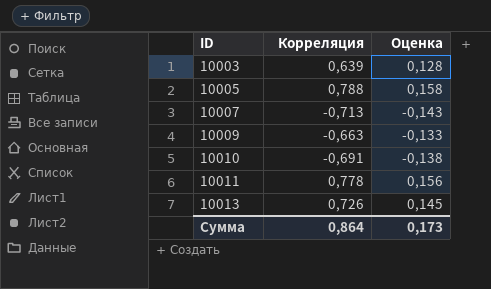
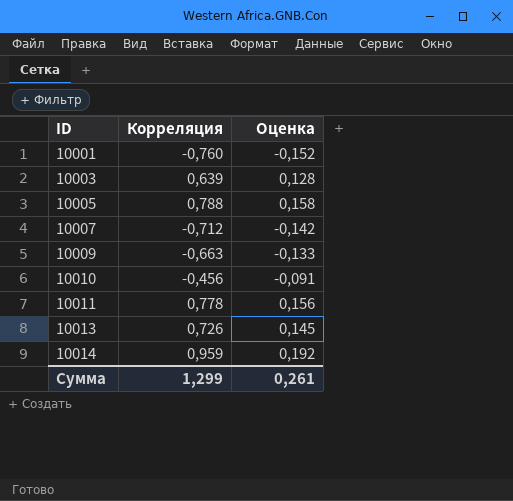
row 10001: none -> -0,760 | -0,152
10007 | Корреляция: -0,713 -> -0,712
10007 | Оценка: -0,143 -> -0,142
10010 | Корреляция: -0,691 -> -0,456
10010 | Оценка: -0,138 -> -0,091
row 10014: none -> 0,959 | 0,192
Сумма | Корреляция: 0,864 -> 1,299
Сумма | Оценка: 0,173 -> 0,261

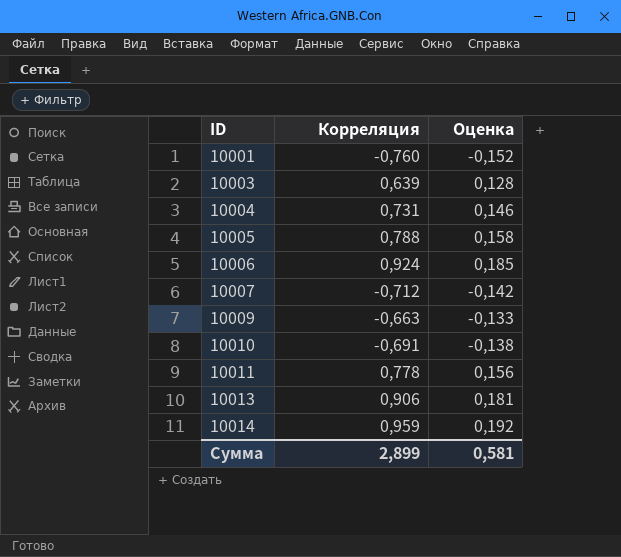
row 10004: none -> 0,731 | 0,146
row 10006: none -> 0,924 | 0,185
10010 | Корреляция: -0,456 -> -0,691
10010 | Оценка: -0,091 -> -0,138
10013 | Корреляция: 0,726 -> 0,906
10013 | Оценка: 0,145 -> 0,181
Сумма | Корреляция: 1,299 -> 2,899
Сумма | Оценка: 0,261 -> 0,581

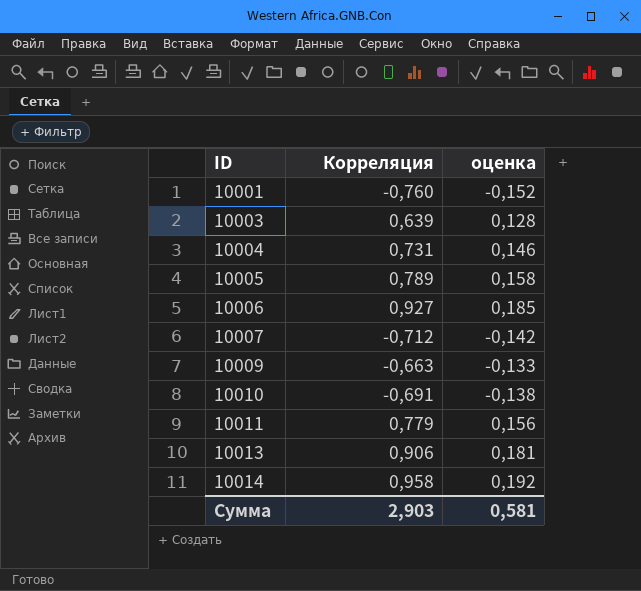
column name: Оценка -> оценка
10005 | Корреляция: 0,788 -> 0,789
10006 | Корреляция: 0,924 -> 0,927
10011 | Корреляция: 0,778 -> 0,779
10014 | Корреляция: 0,959 -> 0,958
Сумма | Корреляция: 2,899 -> 2,903

